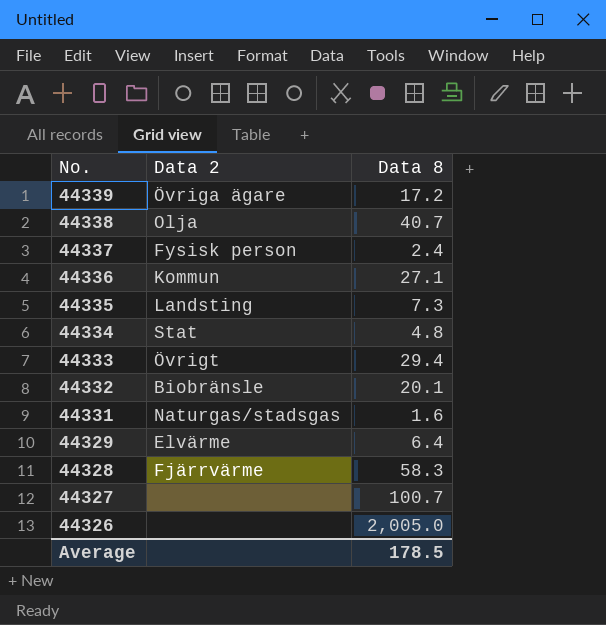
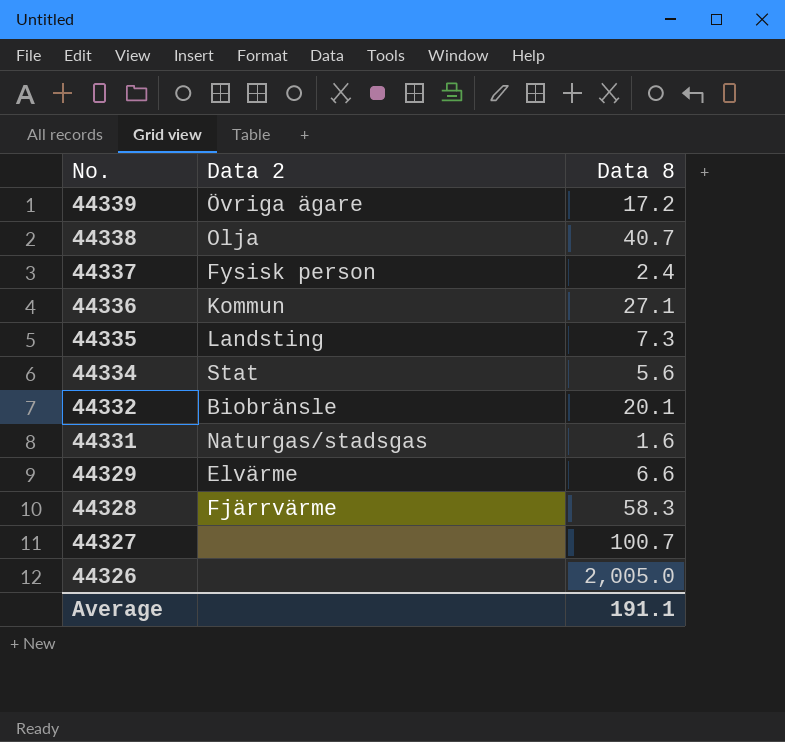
row 44333: Övrigt | 29.4 -> none
44334 | Data 8: 4.8 -> 5.6
44329 | Data 8: 6.4 -> 6.6
Average | Data 8: 178.5 -> 191.1

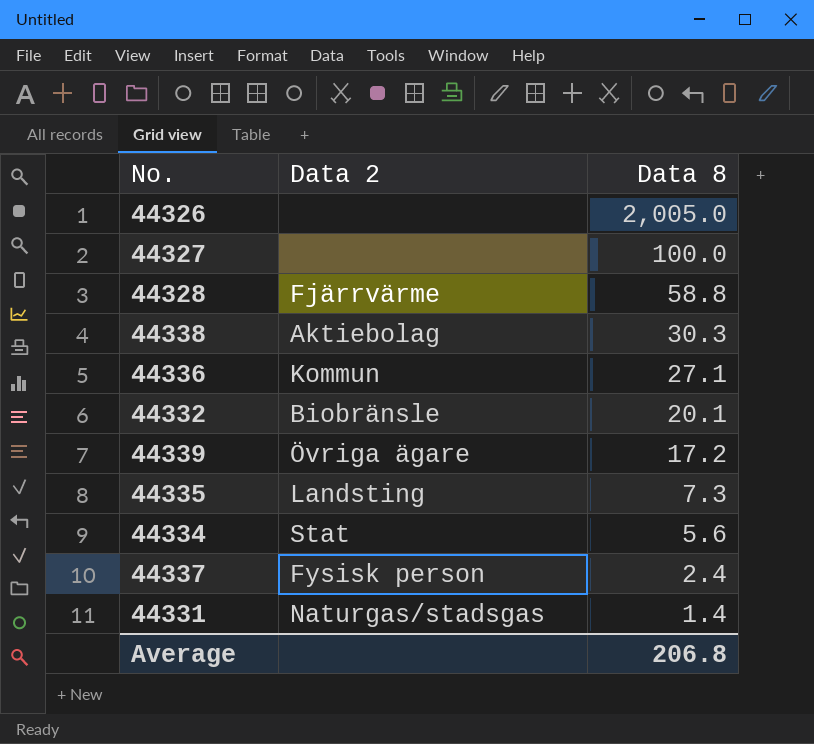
row order: No. descending -> Data 8 descending
row 44329: Elvärme | 6.6 -> none
44327 | Data 8: 100.7 -> 100.0
44328 | Data 8: 58.3 -> 58.8
44338 | Data 2: Olja -> Aktiebolag
44338 | Data 8: 40.7 -> 30.3
44331 | Data 8: 1.6 -> 1.4
Average | Data 8: 191.1 -> 206.8

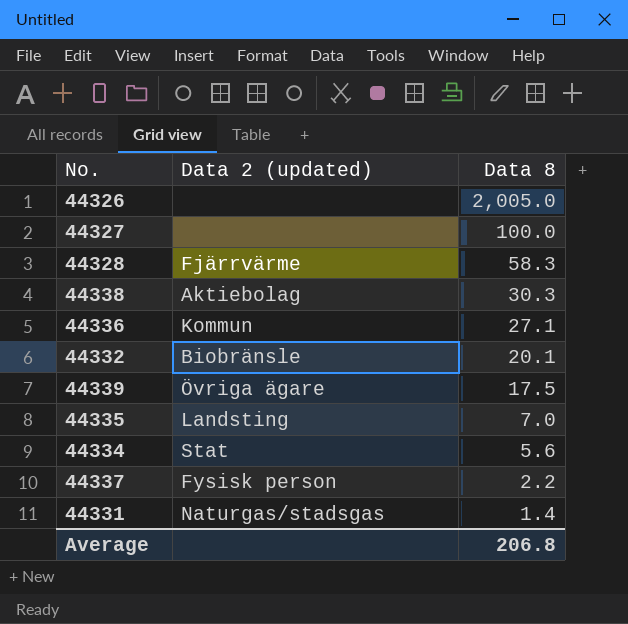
column name: Data 2 -> Data 2 (updated)
44328 | Data 8: 58.8 -> 58.3
44339 | Data 8: 17.2 -> 17.5
44335 | Data 8: 7.3 -> 7.0
44337 | Data 8: 2.4 -> 2.2

